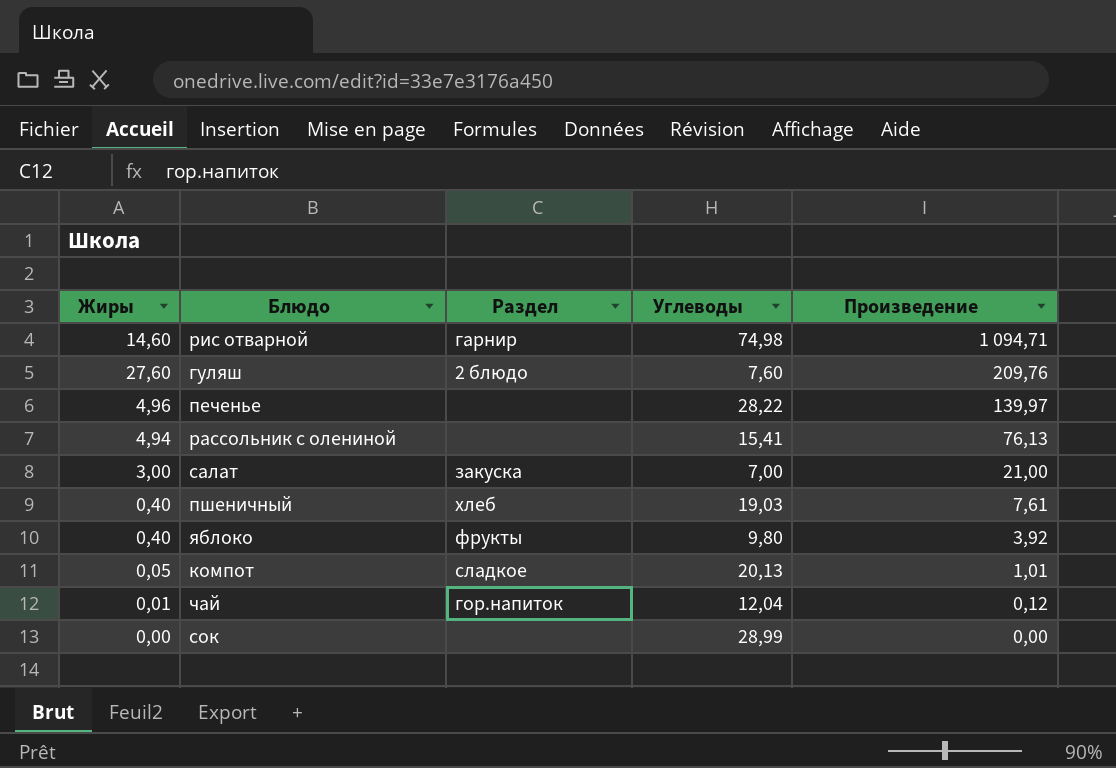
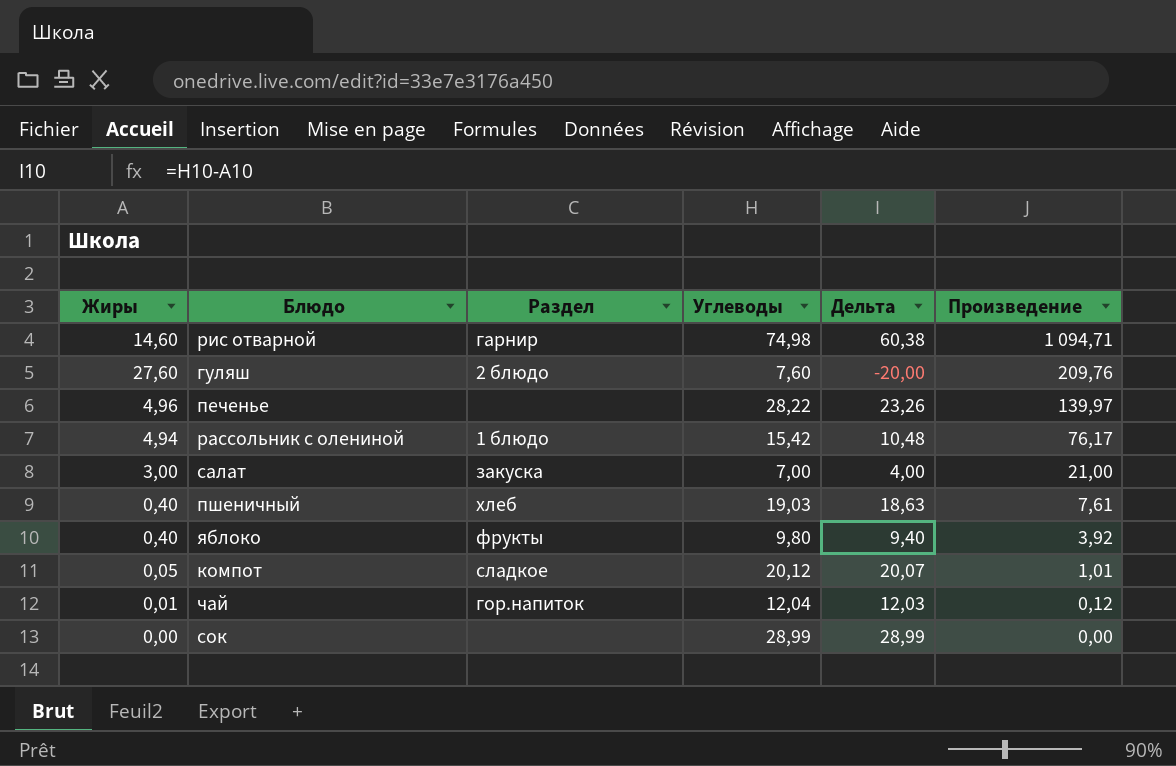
column Дельта | formula: none -> [Углеводы] - [Жиры]
рассольник с олениной | Раздел: none -> 1 блюдо
рассольник с олениной | Углеводы: 15,41 -> 15,42
рассольник с олениной | Произведение: 76,13 -> 76,17
компот | Углеводы: 20,13 -> 20,12

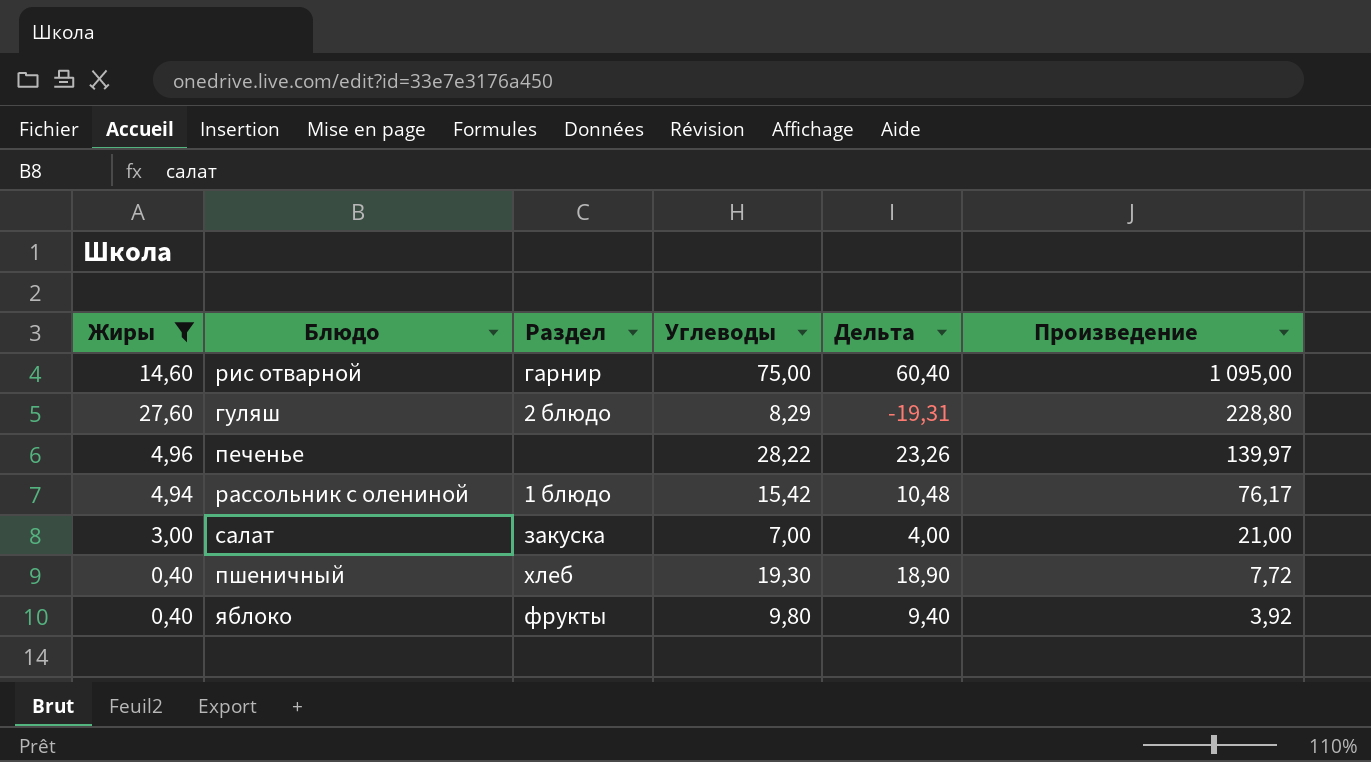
filter: none -> Жиры >= 0,40
рис отварной | Углеводы: 74,98 -> 75,00
рис отварной | Дельта: 60,38 -> 60,40
рис отварной | Произведение: 1 094,71 -> 1 095,00
гуляш | Углеводы: 7,60 -> 8,29
гуляш | Дельта: -20,00 -> -19,31
гуляш | Произведение: 209,76 -> 228,80
пшеничный | Углеводы: 19,03 -> 19,30
пшеничный | Дельта: 18,63 -> 18,90
пшеничный | Произведение: 7,61 -> 7,72

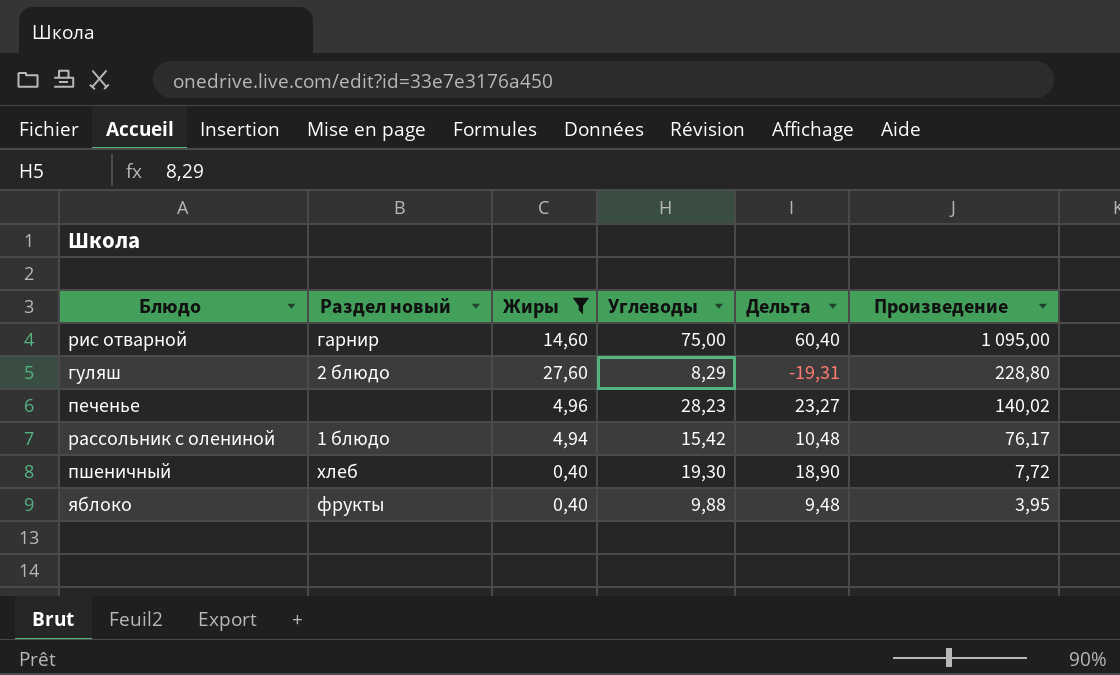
column name: Раздел -> Раздел новый
column Жиры | position: 1 -> 3
row салат: 3,00 | закуска | 7,00 | 4,00 | 21,00 -> none
печенье | Углеводы: 28,22 -> 28,23
печенье | Дельта: 23,26 -> 23,27
печенье | Произведение: 139,97 -> 140,02
яблоко | Углеводы: 9,80 -> 9,88
яблоко | Дельта: 9,40 -> 9,48
яблоко | Произведение: 3,92 -> 3,95

